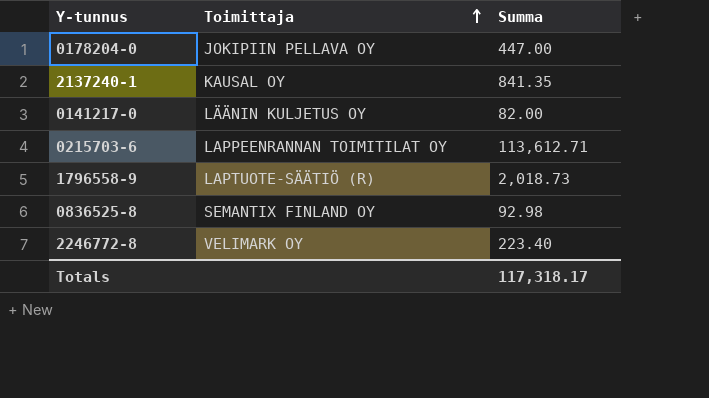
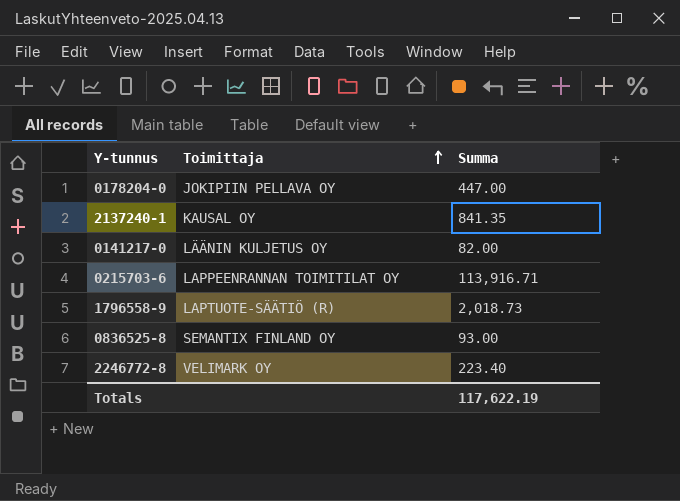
0215703-6 | Summa: 113,612.71 -> 113,916.71
0836525-8 | Summa: 92.98 -> 93.00
Totals | Summa: 117,318.17 -> 117,622.19

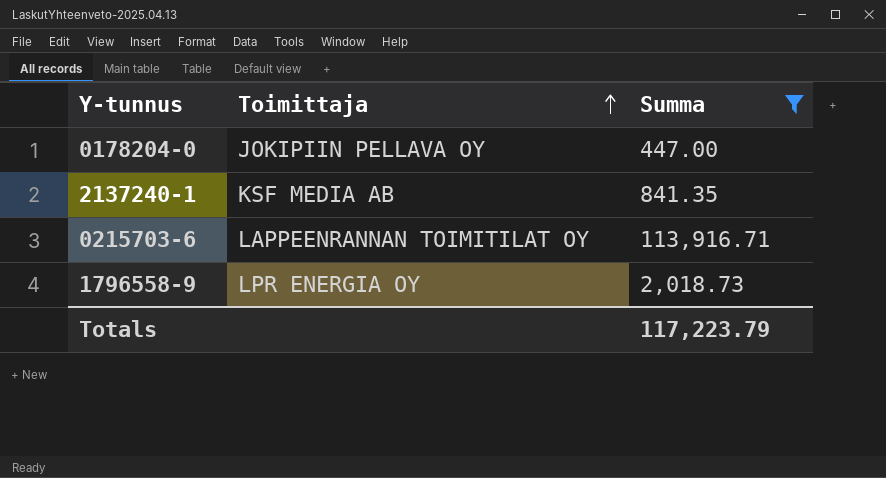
filter: none -> Summa >= 447.00
2137240-1 | Toimittaja: KAUSAL OY -> KSF MEDIA AB
1796558-9 | Toimittaja: LAPTUOTE-SÄÄTIÖ (R) -> LPR ENERGIA OY
Totals | Summa: 117,622.19 -> 117,223.79

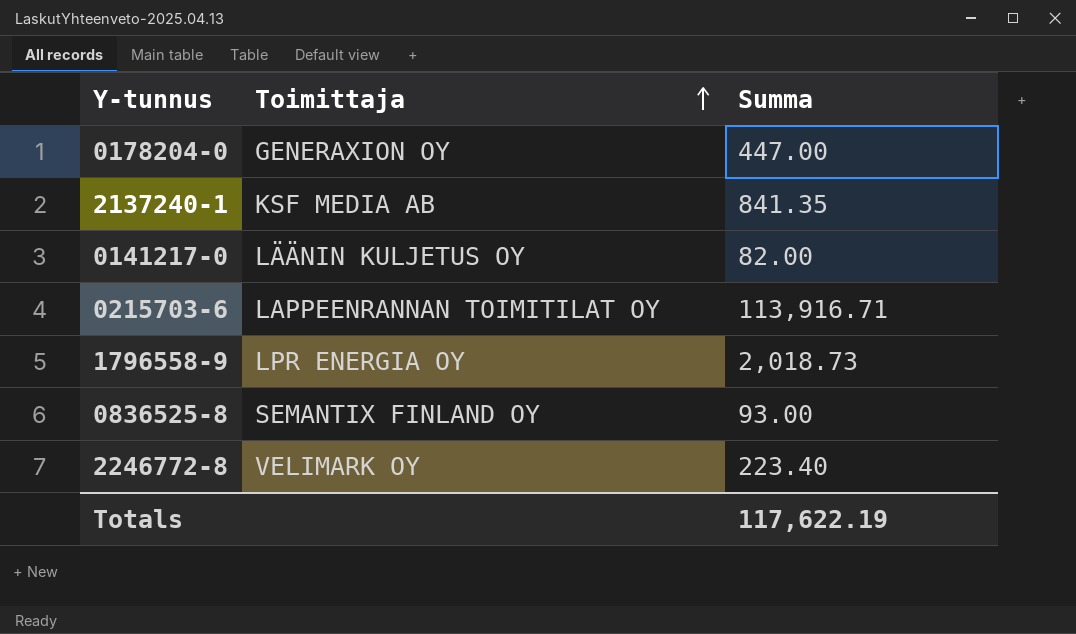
filter: Summa >= 447.00 -> none
0178204-0 | Toimittaja: JOKIPIIN PELLAVA OY -> GENERAXION OY
Totals | Summa: 117,223.79 -> 117,622.19

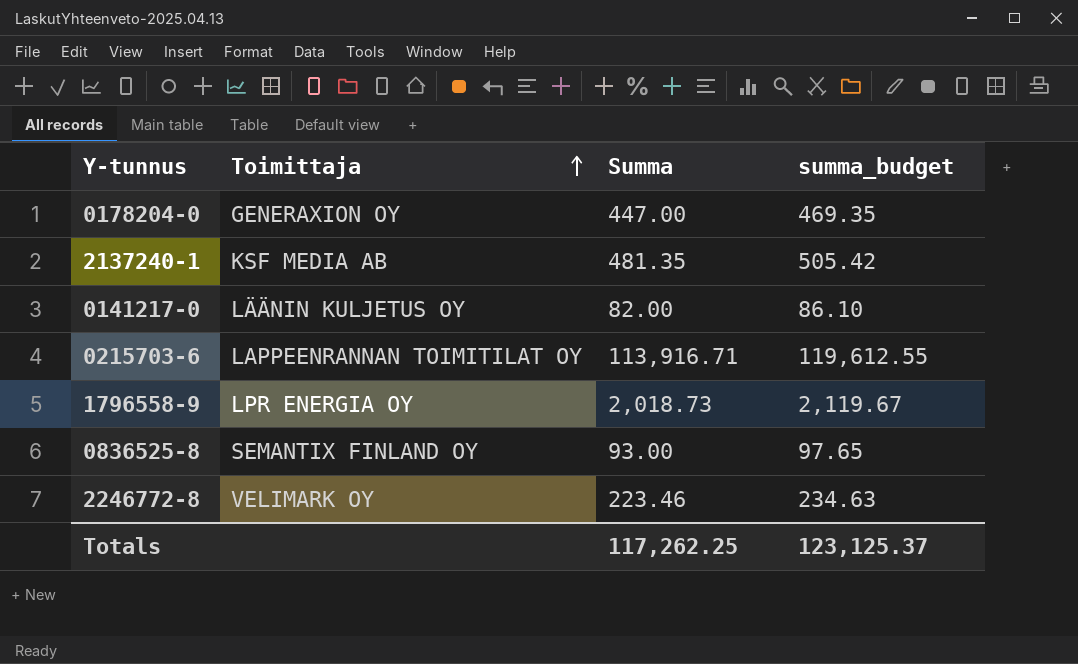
column summa_budget | formula: none -> [Summa] * 1.05
2137240-1 | Summa: 841.35 -> 481.35
2246772-8 | Summa: 223.40 -> 223.46
Totals | Summa: 117,622.19 -> 117,262.25

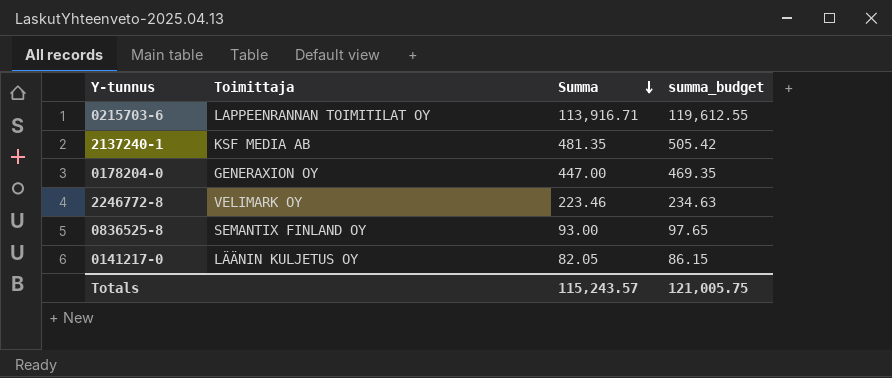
row order: Toimittaja ascending -> Summa descending
row 1796558-9: LPR ENERGIA OY | 2,018.73 | 2,119.67 -> none
0141217-0 | Summa: 82.00 -> 82.05
0141217-0 | summa_budget: 86.10 -> 86.15
Totals | Summa: 117,262.25 -> 115,243.57
Totals | summa_budget: 123,125.37 -> 121,005.75

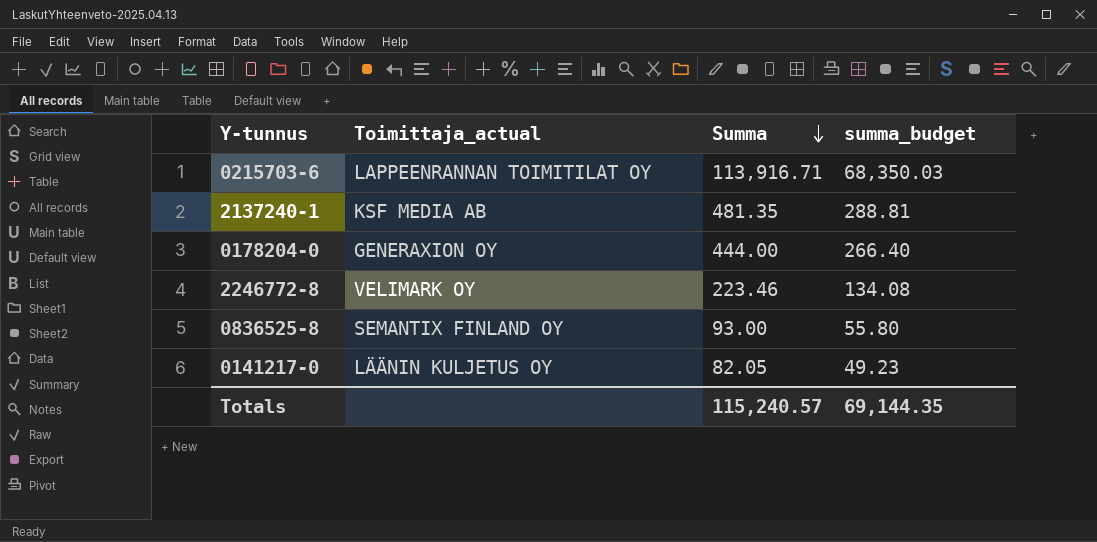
column name: Toimittaja -> Toimittaja_actual
column summa_budget | formula: [Summa] * 1.05 -> [Summa] * 0.6
0178204-0 | Summa: 447.00 -> 444.00
Totals | Summa: 115,243.57 -> 115,240.57
Totals | summa_budget: 121,005.75 -> 69,144.35

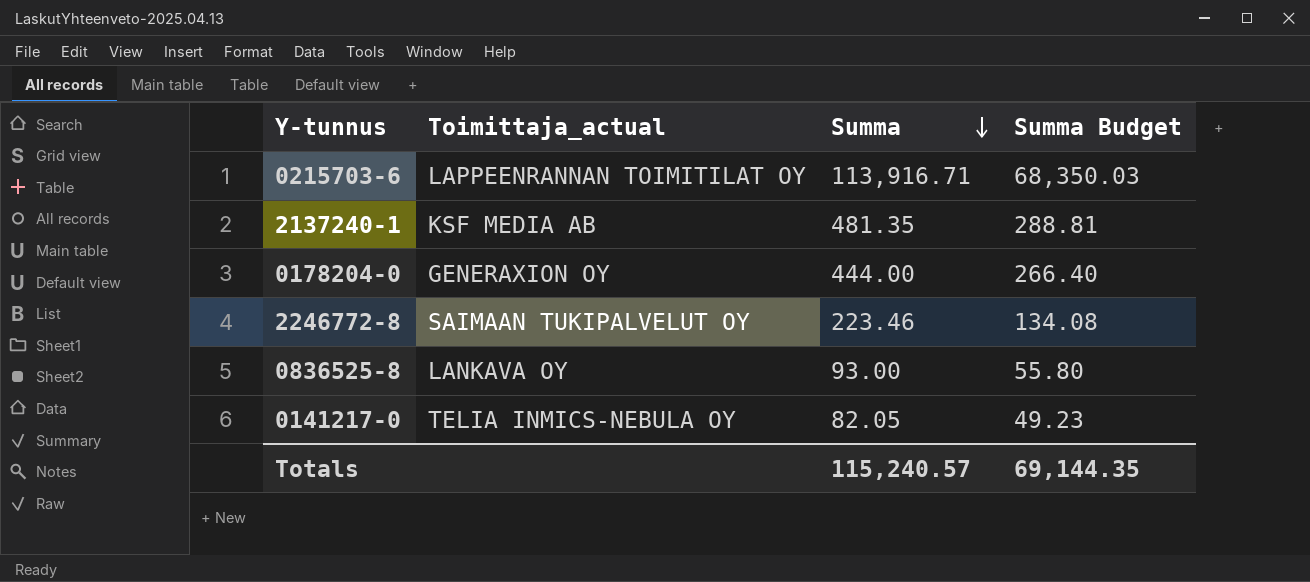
column name: summa_budget -> Summa Budget
2246772-8 | Toimittaja_actual: VELIMARK OY -> SAIMAAN TUKIPALVELUT OY
0836525-8 | Toimittaja_actual: SEMANTIX FINLAND OY -> LANKAVA OY
0141217-0 | Toimittaja_actual: LÄÄNIN KULJETUS OY -> TELIA INMICS-NEBULA OY

